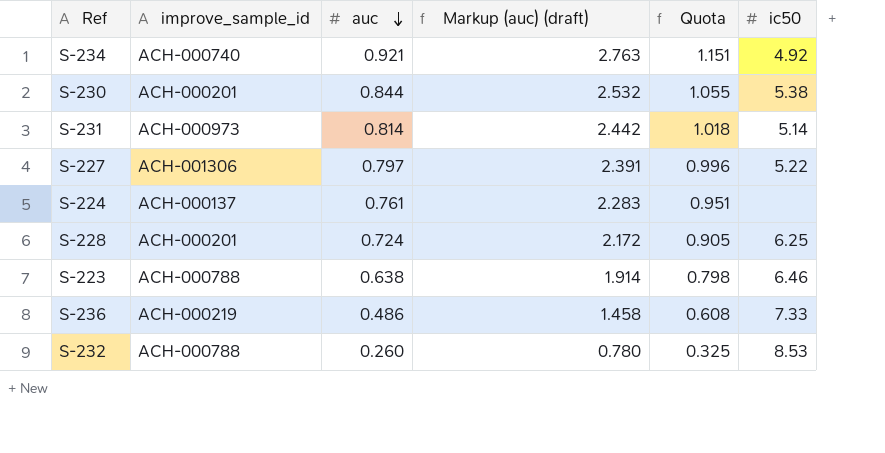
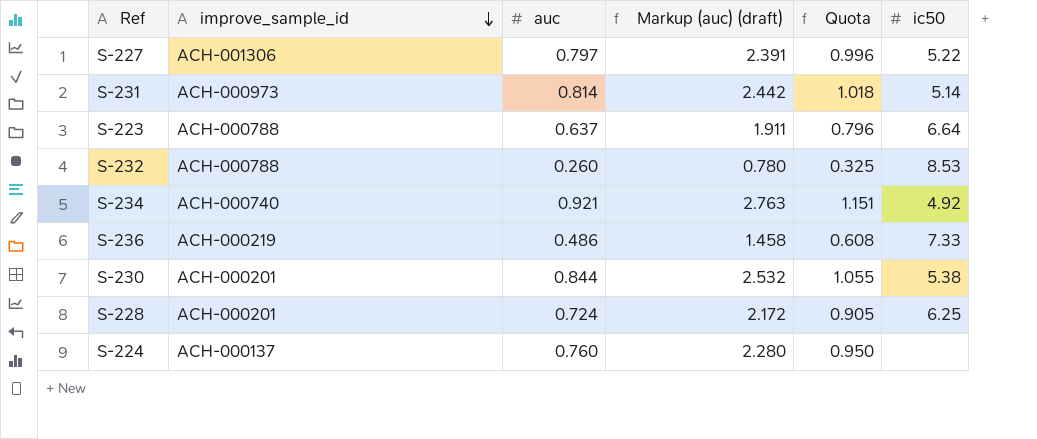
row order: auc descending -> improve_sample_id descending
S-223 | auc: 0.638 -> 0.637
S-223 | Markup (auc) (draft): 1.914 -> 1.911
S-223 | Quota: 0.798 -> 0.796
S-223 | ic50: 6.46 -> 6.64
S-224 | auc: 0.761 -> 0.760
S-224 | Markup (auc) (draft): 2.283 -> 2.280
S-224 | Quota: 0.951 -> 0.950

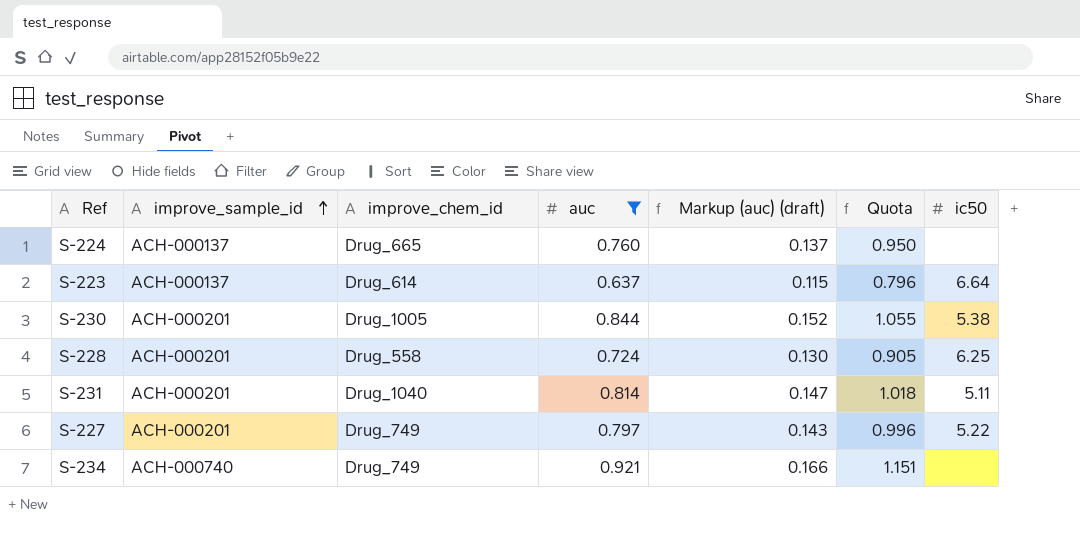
filter: none -> auc >= 0.637
row order: improve_sample_id descending -> improve_sample_id ascending
column improve_chem_id | position: none -> 3
column Markup (auc) (draft) | formula: [auc] * 3 -> [auc] * 0.18
S-223 | improve_sample_id: ACH-000788 -> ACH-000137
S-231 | improve_sample_id: ACH-000973 -> ACH-000201
S-231 | ic50: 5.14 -> 5.11
S-227 | improve_sample_id: ACH-001306 -> ACH-000201
S-234 | ic50: 4.92 -> none

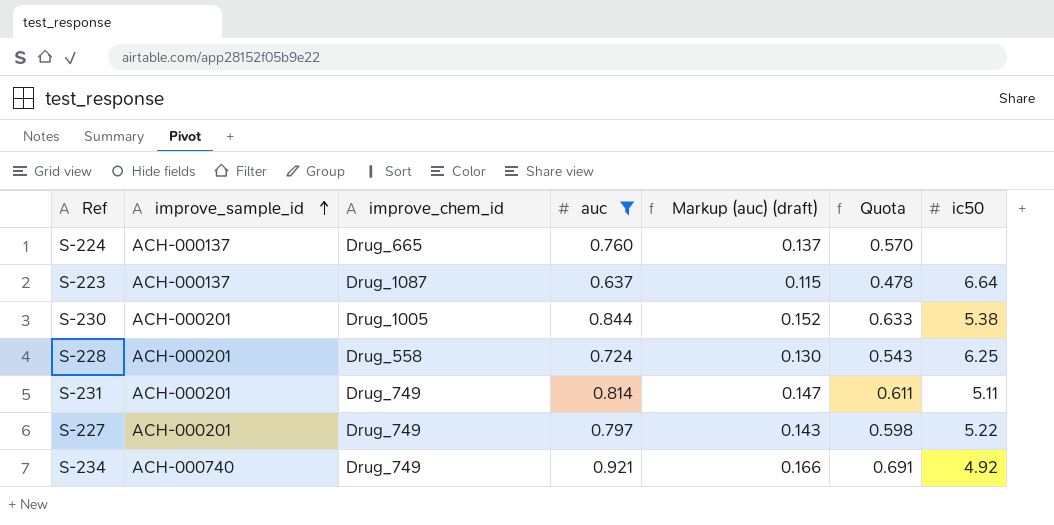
column Quota | formula: [auc] * 1.25 -> [auc] * 0.75
S-223 | improve_chem_id: Drug_614 -> Drug_1087
S-231 | improve_chem_id: Drug_1040 -> Drug_749
S-234 | ic50: none -> 4.92

